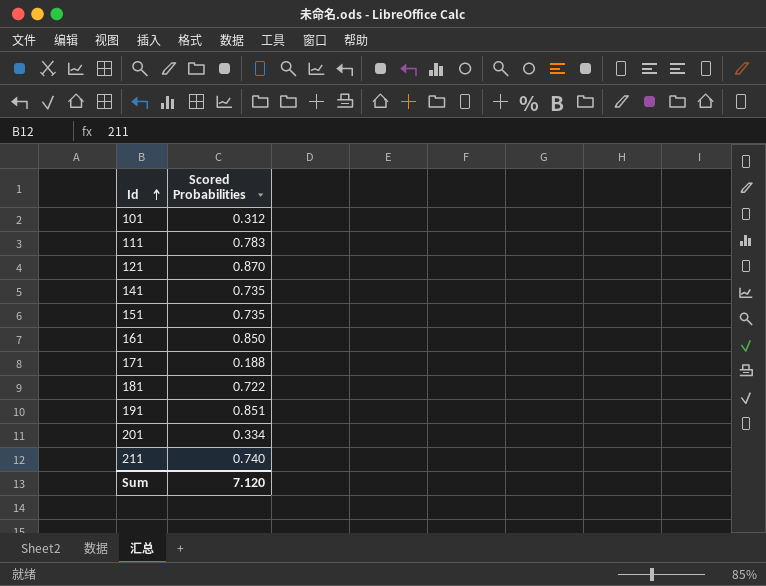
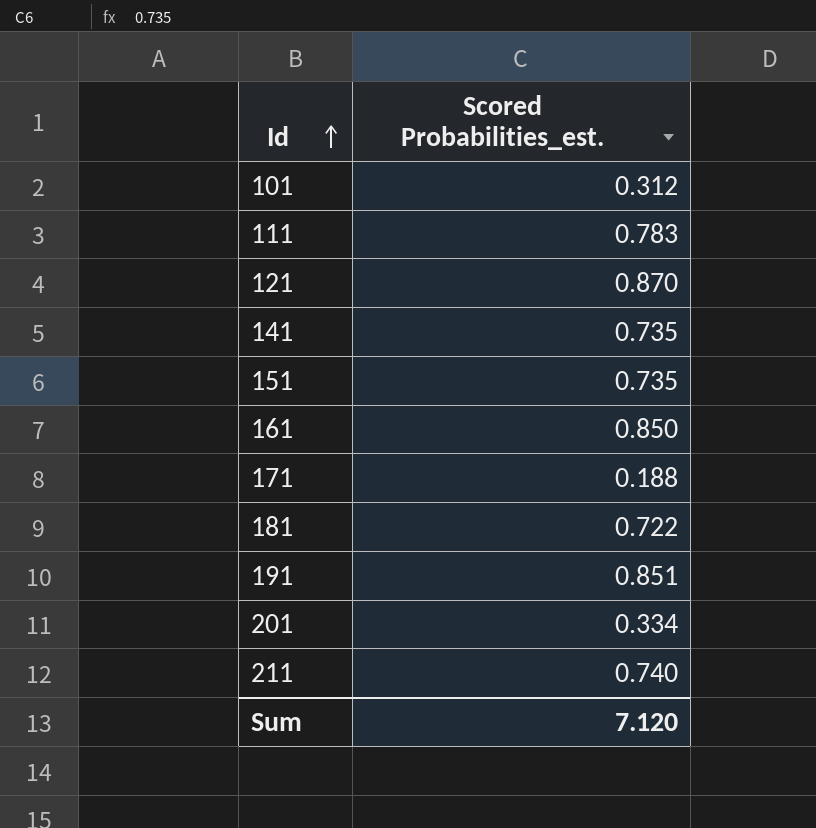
column name: Scored Probabilities -> Scored Probabilities_est.

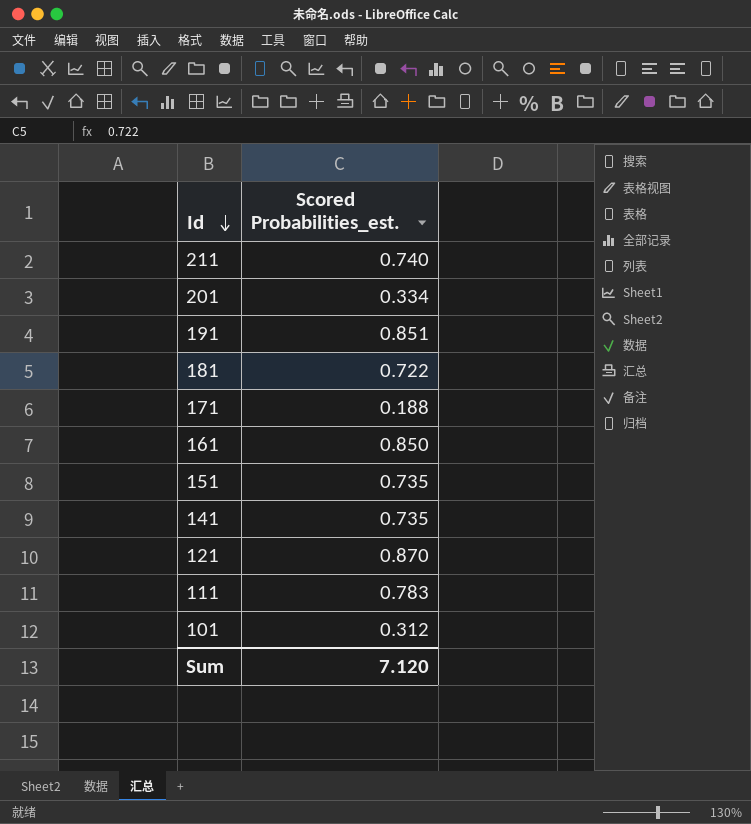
row order: Id ascending -> Id descending

